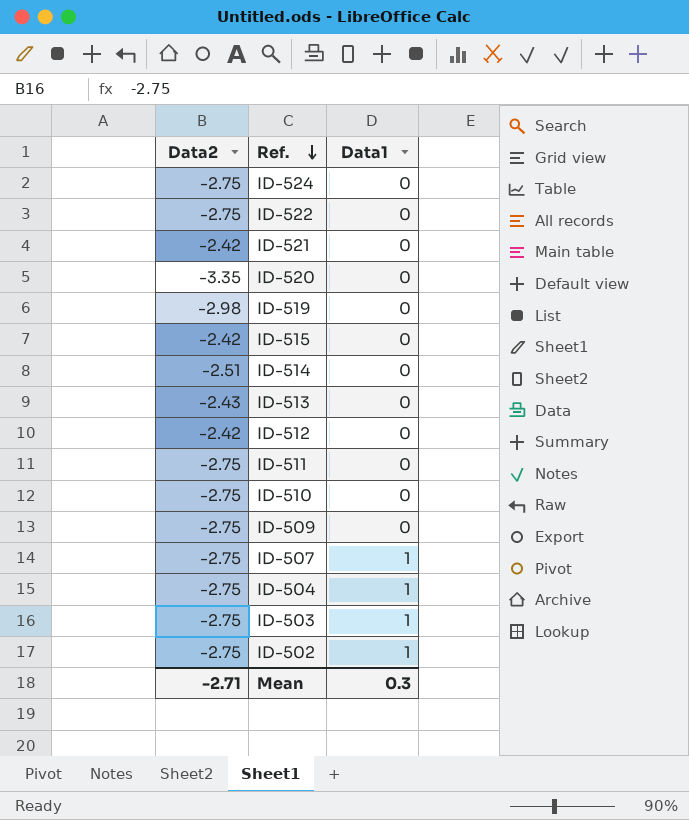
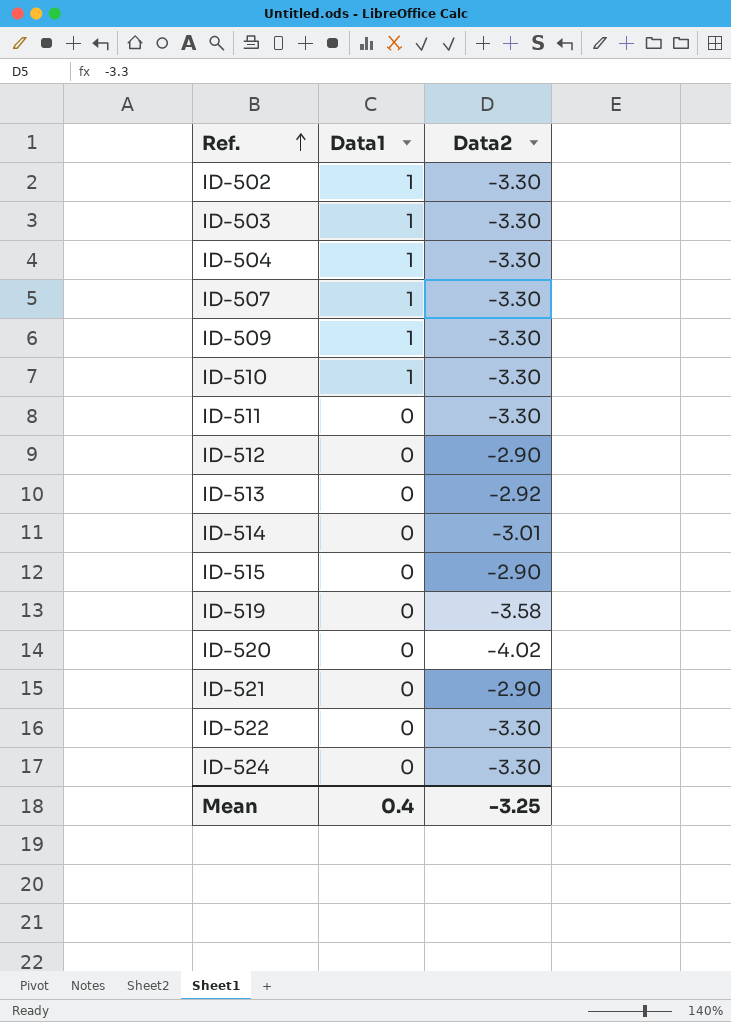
row order: Ref. descending -> Ref. ascending
column Data2 | position: 1 -> 3
ID-502 | Data2: -2.75 -> -3.30
ID-503 | Data2: -2.75 -> -3.30
ID-504 | Data2: -2.75 -> -3.30
ID-507 | Data2: -2.75 -> -3.30
ID-509 | Data1: 0 -> 1
ID-509 | Data2: -2.75 -> -3.30
ID-510 | Data1: 0 -> 1
ID-510 | Data2: -2.75 -> -3.30
ID-511 | Data2: -2.75 -> -3.30
ID-512 | Data2: -2.42 -> -2.90
ID-513 | Data2: -2.43 -> -2.92
ID-514 | Data2: -2.51 -> -3.01
ID-515 | Data2: -2.42 -> -2.90
ID-519 | Data2: -2.98 -> -3.58
ID-520 | Data2: -3.35 -> -4.02
ID-521 | Data2: -2.42 -> -2.90
ID-522 | Data2: -2.75 -> -3.30
ID-524 | Data2: -2.75 -> -3.30
Mean | Data1: 0.3 -> 0.4
Mean | Data2: -2.71 -> -3.25

